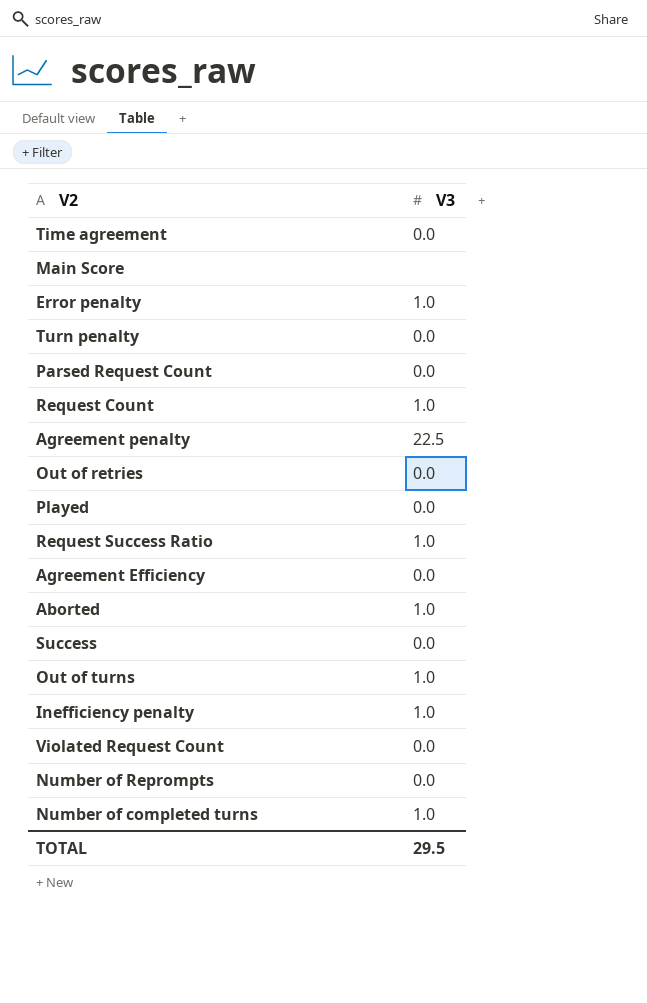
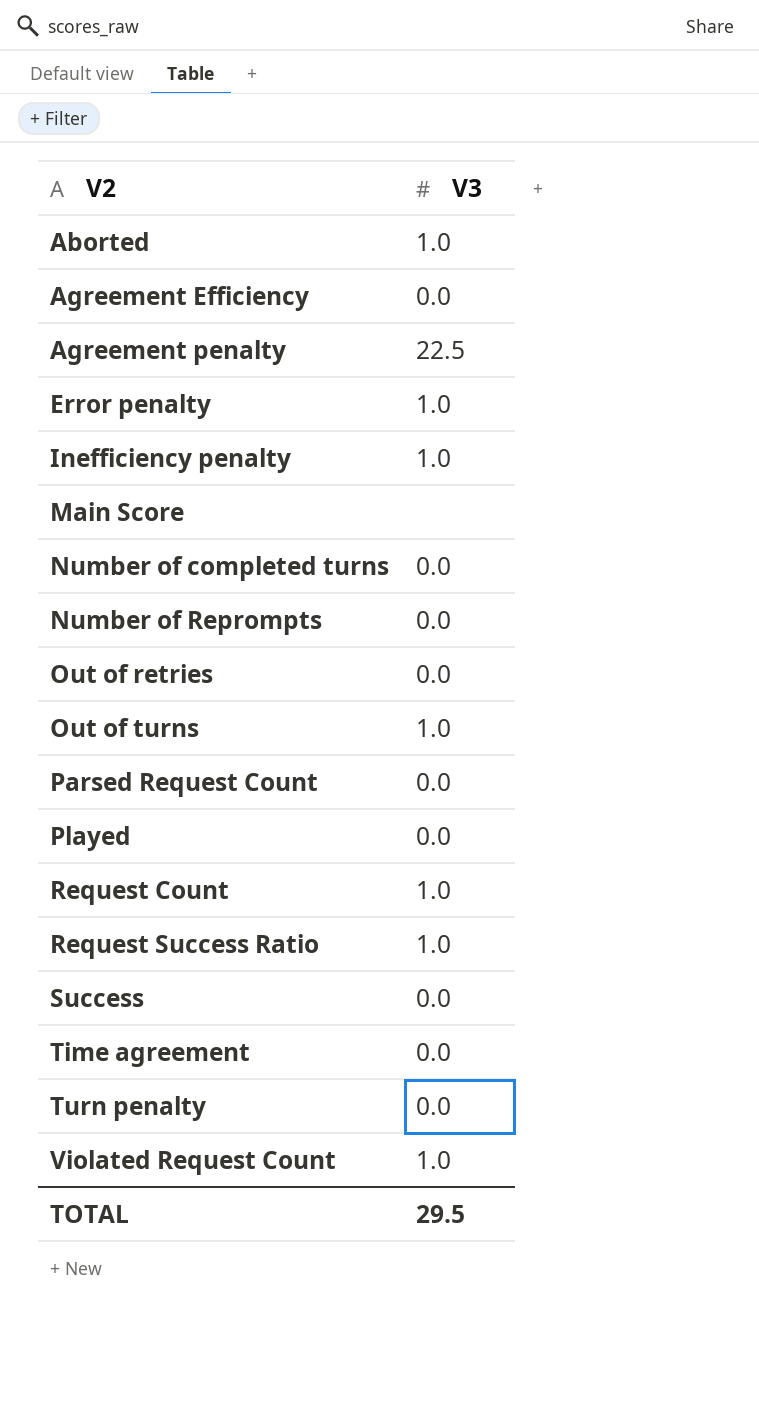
row order: none -> V2 ascending
Number of completed turns | V3: 1.0 -> 0.0
Violated Request Count | V3: 0.0 -> 1.0

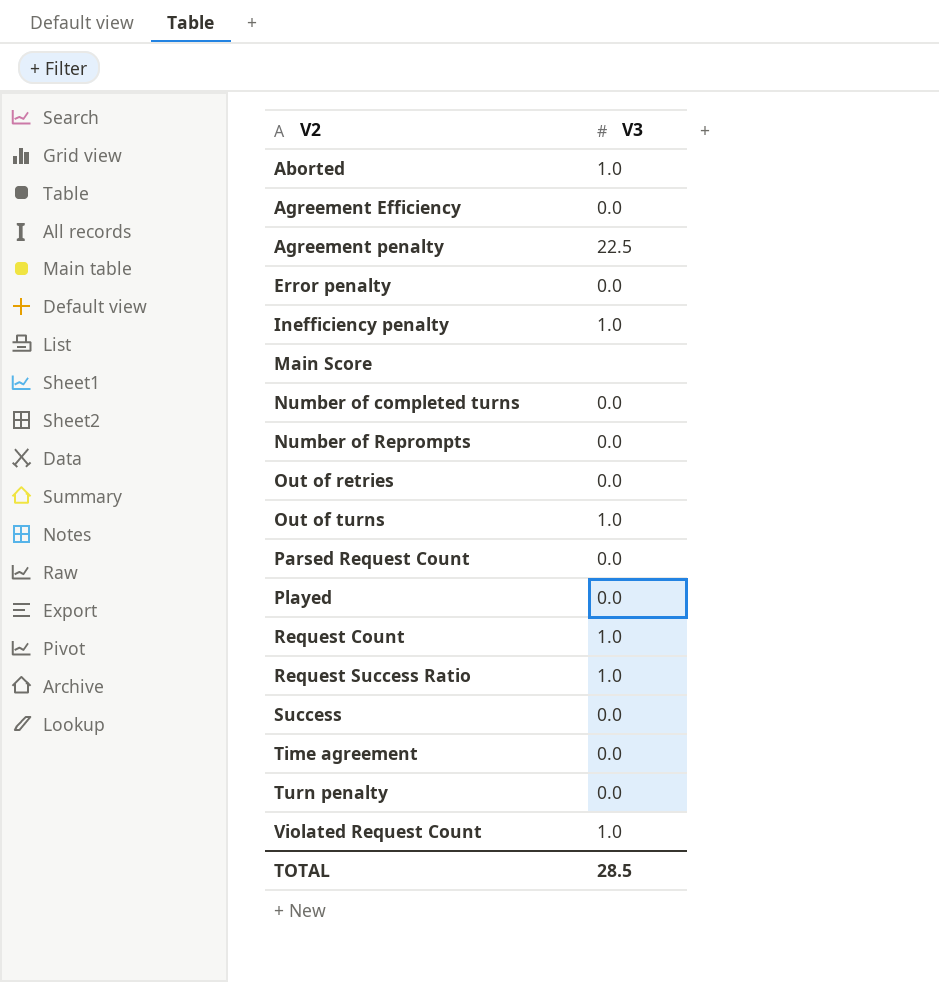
Error penalty | V3: 1.0 -> 0.0
TOTAL | V3: 29.5 -> 28.5

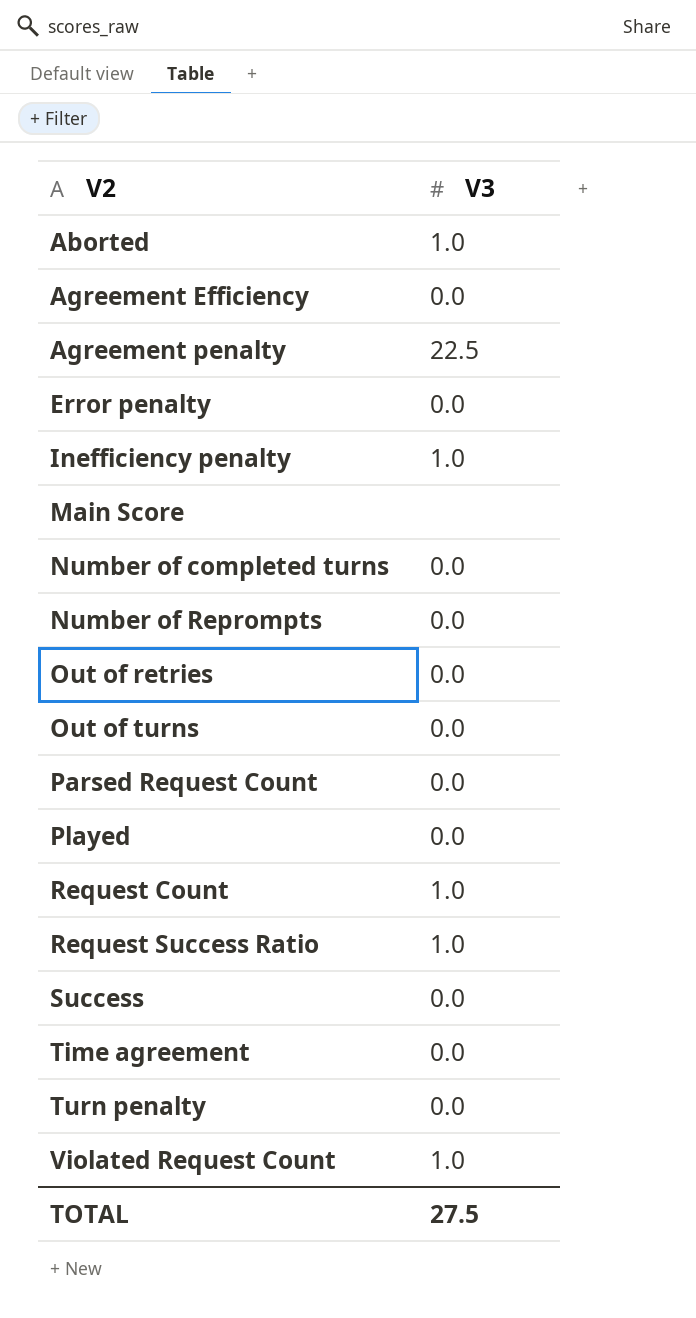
Out of turns | V3: 1.0 -> 0.0
TOTAL | V3: 28.5 -> 27.5

